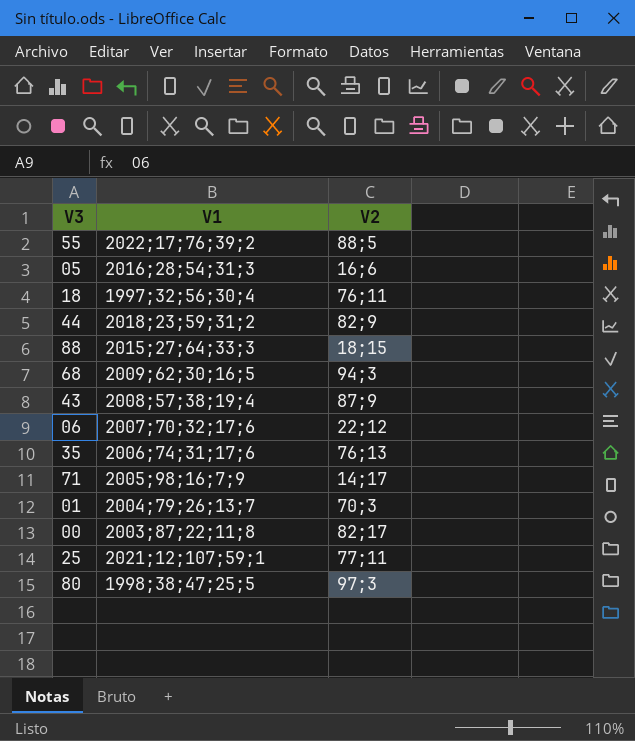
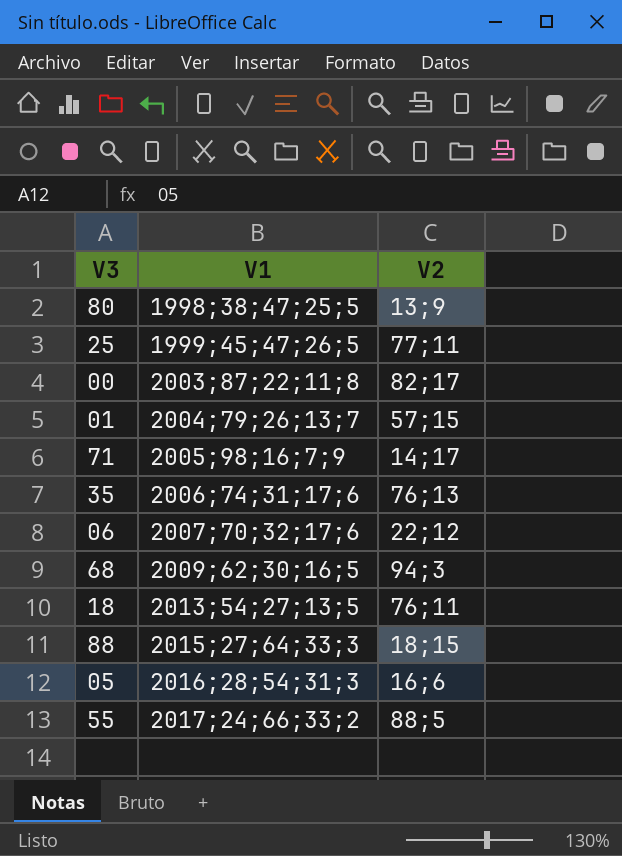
row order: none -> V1 ascending
row 44: 2018;23;59;31;2 | 82;9 -> none
row 43: 2008;57;38;19;4 | 87;9 -> none
80 | V2: 97;3 -> 13;9
25 | V1: 2021;12;107;59;1 -> 1999;45;47;26;5
01 | V2: 70;3 -> 57;15
18 | V1: 1997;32;56;30;4 -> 2013;54;27;13;5
55 | V1: 2022;17;76;39;2 -> 2017;24;66;33;2

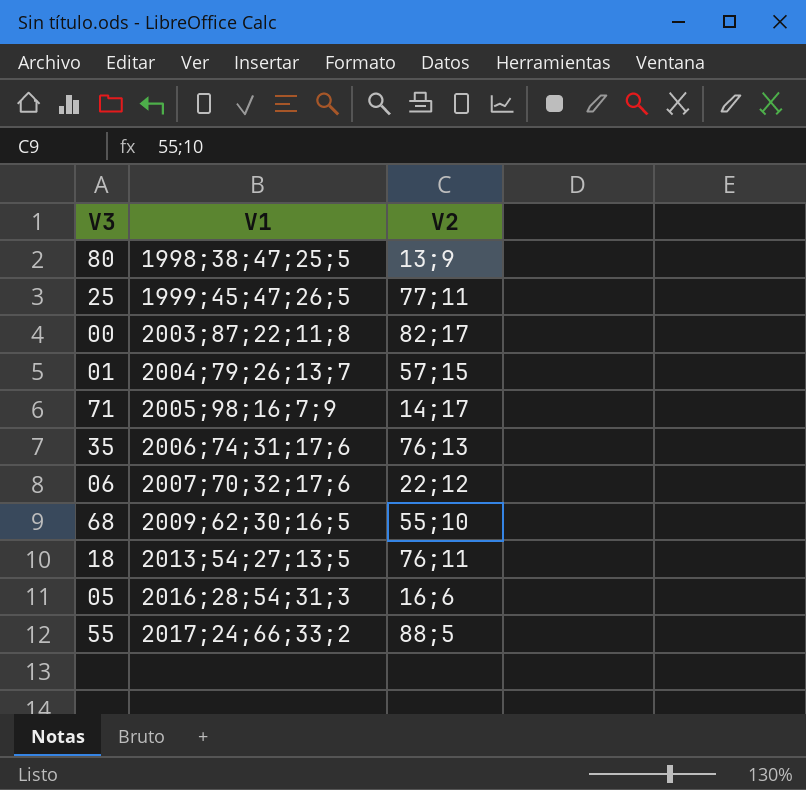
row 88: 2015;27;64;33;3 | 18;15 -> none
68 | V2: 94;3 -> 55;10

